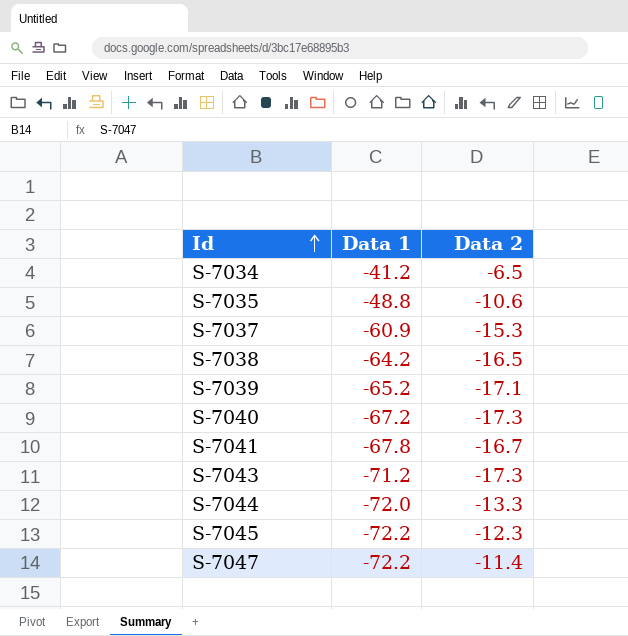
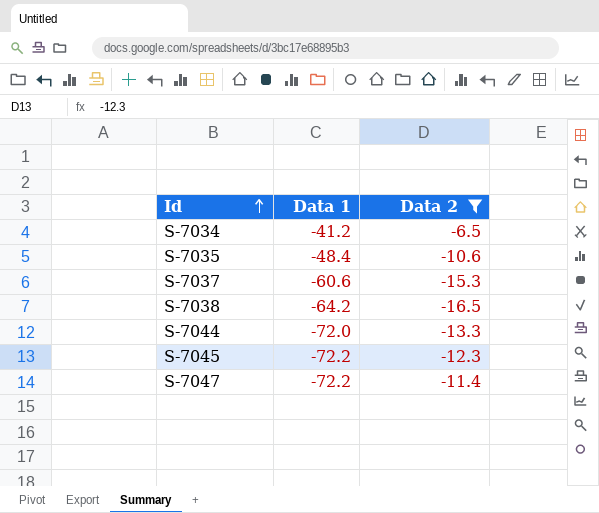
filter: none -> Data 2 >= -16.5
S-7035 | Data 1: -48.8 -> -48.4
S-7037 | Data 1: -60.9 -> -60.6

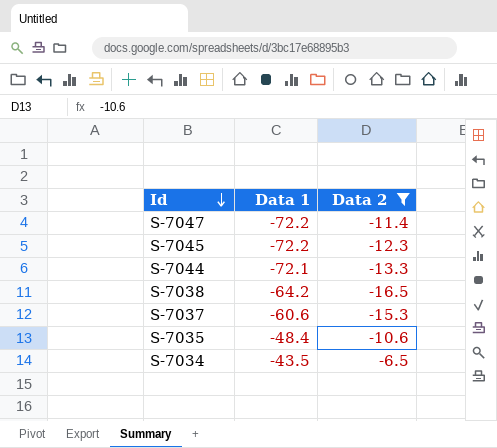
row order: Id ascending -> Id descending
S-7044 | Data 1: -72.0 -> -72.1
S-7034 | Data 1: -41.2 -> -43.5

